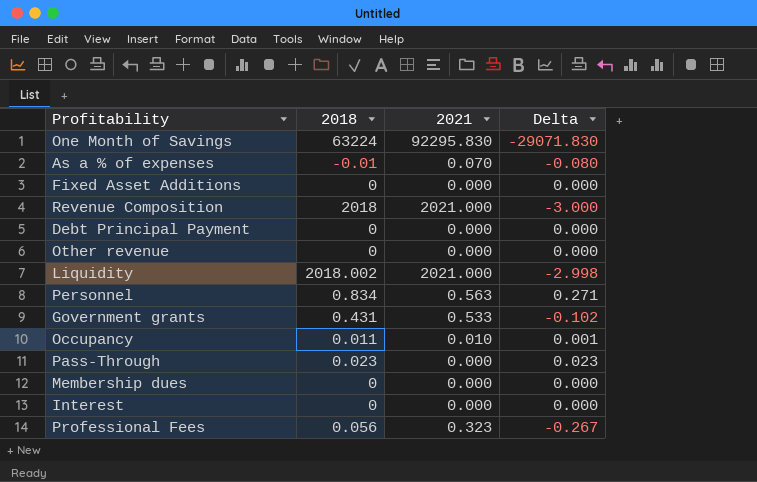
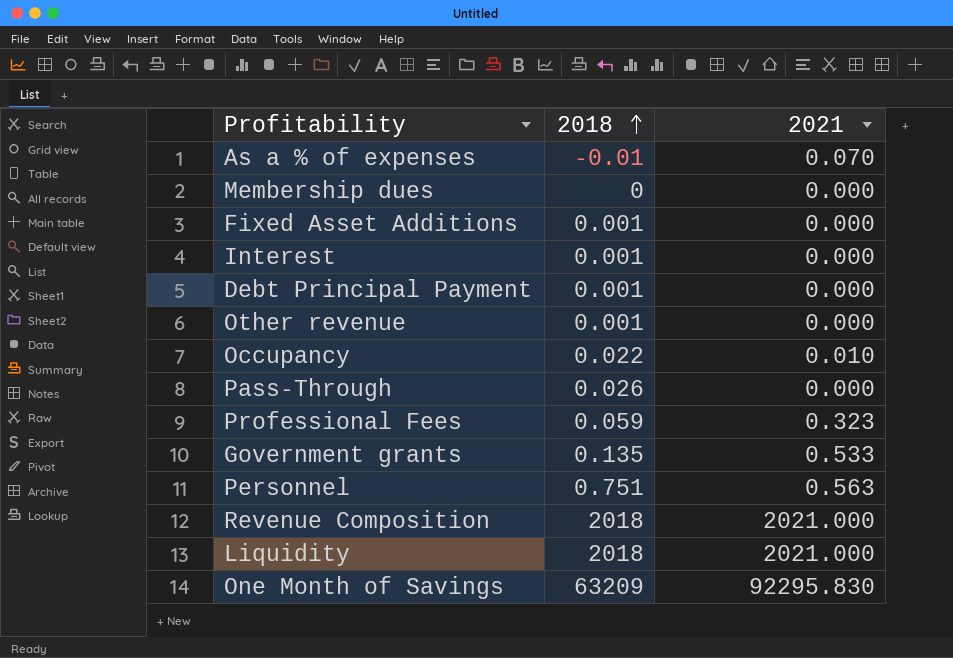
row order: none -> 2018 ascending
column Delta | formula: [2018] - [2021] -> none
Fixed Asset Additions | 2018: 0 -> 0.001
Interest | 2018: 0 -> 0.001
Debt Principal Payment | 2018: 0 -> 0.001
Other revenue | 2018: 0 -> 0.001
Occupancy | 2018: 0.011 -> 0.022
Pass-Through | 2018: 0.023 -> 0.026
Professional Fees | 2018: 0.056 -> 0.059
Government grants | 2018: 0.431 -> 0.135
Personnel | 2018: 0.834 -> 0.751
Liquidity | 2018: 2018.002 -> 2018
One Month of Savings | 2018: 63224 -> 63209

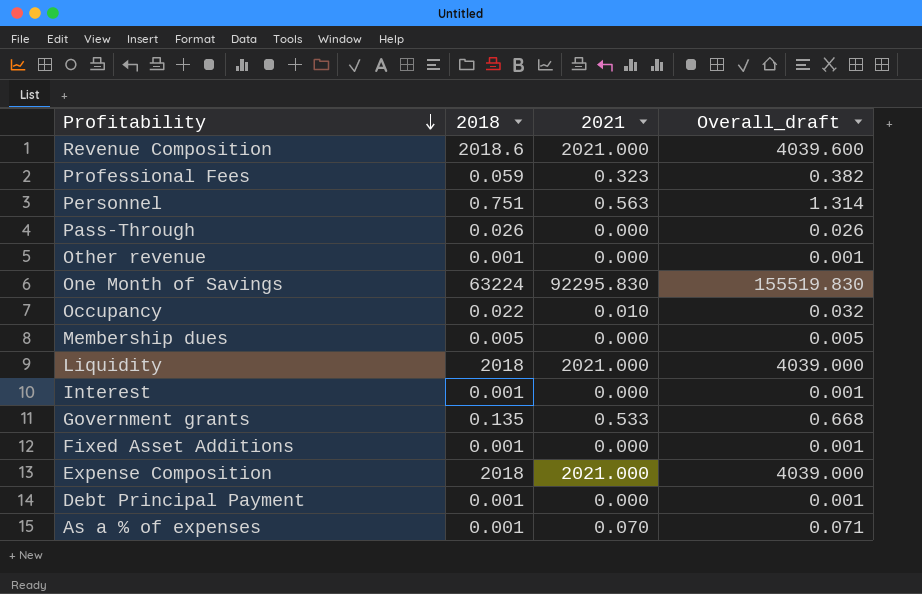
row order: 2018 ascending -> Profitability descending
column Overall_draft | formula: none -> [2018] + [2021]
Revenue Composition | 2018: 2018 -> 2018.6
One Month of Savings | 2018: 63209 -> 63224
Membership dues | 2018: 0 -> 0.005
row Expense Composition: none -> 2018 | 2021.000 | 4039.000
As a % of expenses | 2018: -0.01 -> 0.001

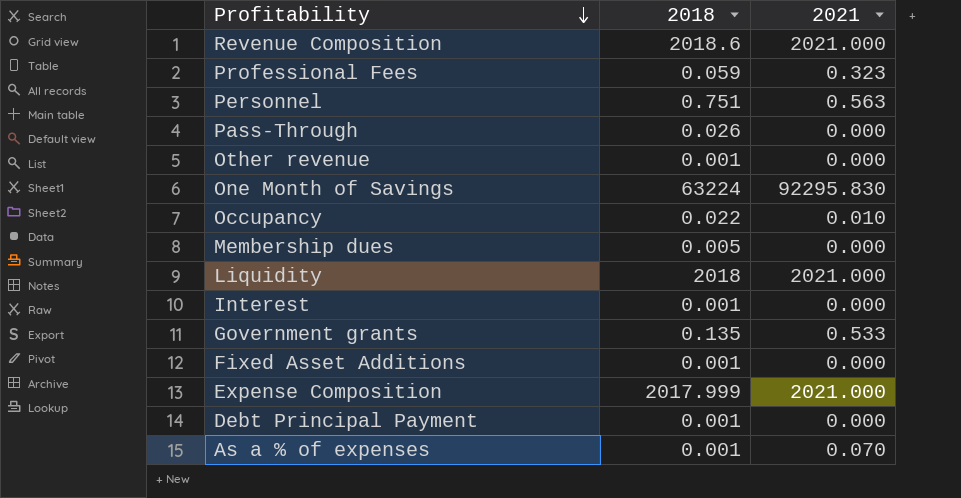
column Overall_draft | formula: [2018] + [2021] -> none
Expense Composition | 2018: 2018 -> 2017.999

